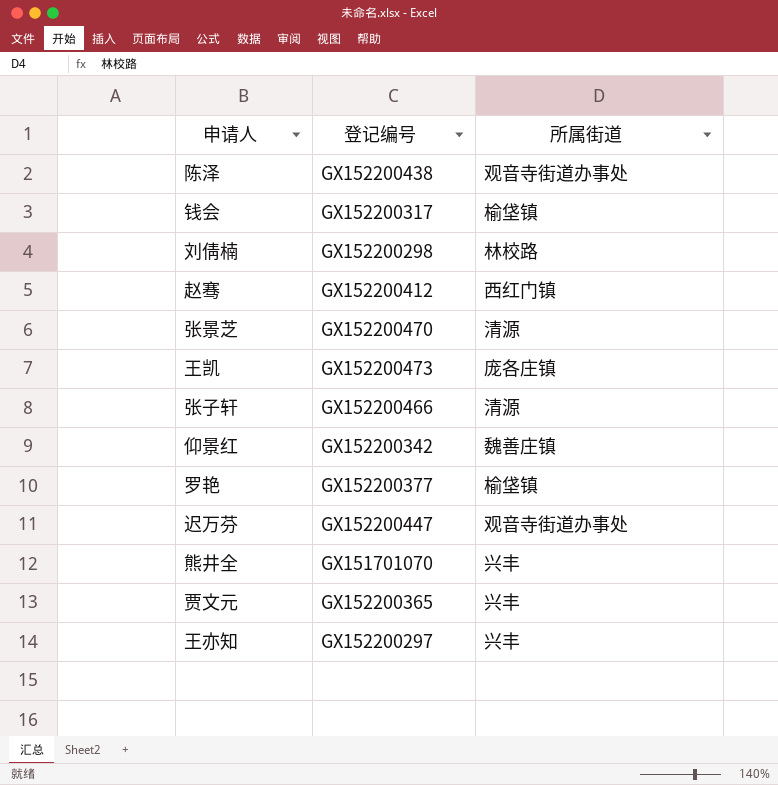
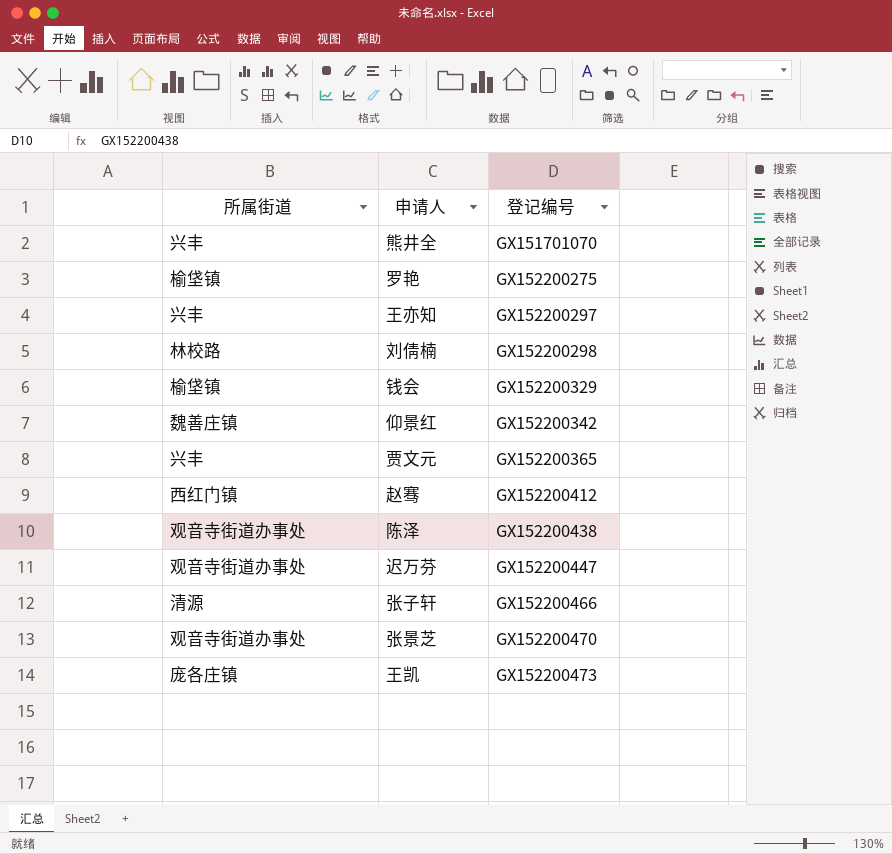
row order: none -> 登记编号 ascending
column 所属街道 | position: 3 -> 1
罗艳 | 登记编号: GX152200377 -> GX152200275
钱会 | 登记编号: GX152200317 -> GX152200329
张景芝 | 所属街道: 清源 -> 观音寺街道办事处

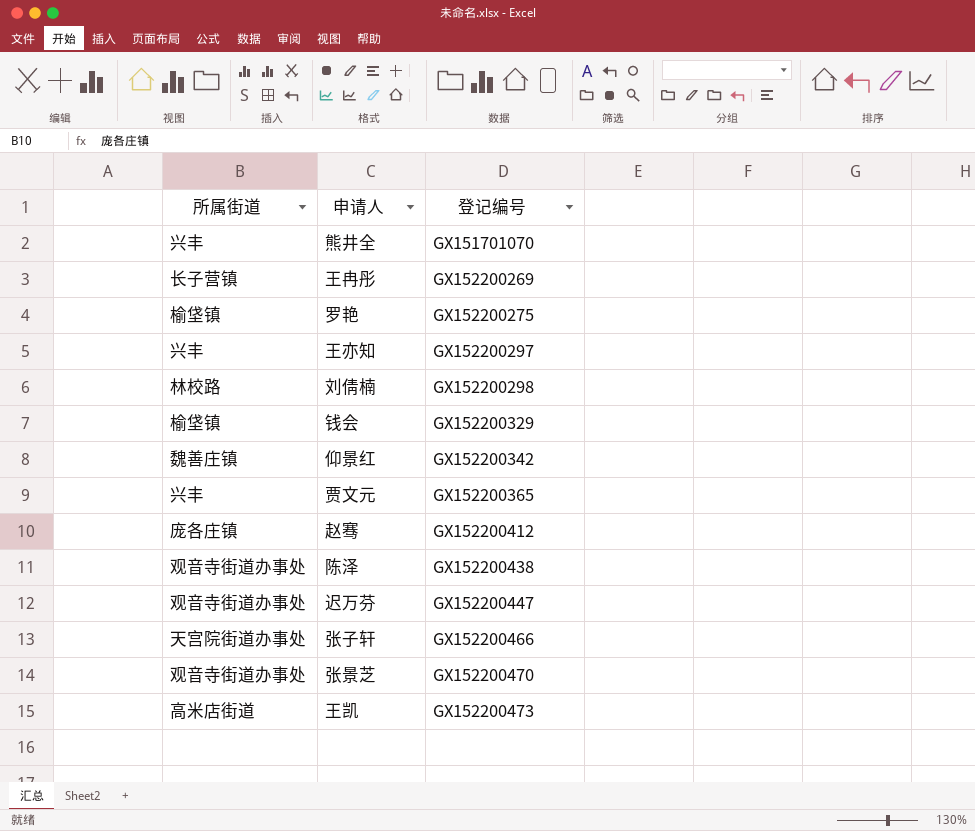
row 王冉彤: none -> 长子营镇 | GX152200269
赵骞 | 所属街道: 西红门镇 -> 庞各庄镇
张子轩 | 所属街道: 清源 -> 天宫院街道办事处
王凯 | 所属街道: 庞各庄镇 -> 高米店街道

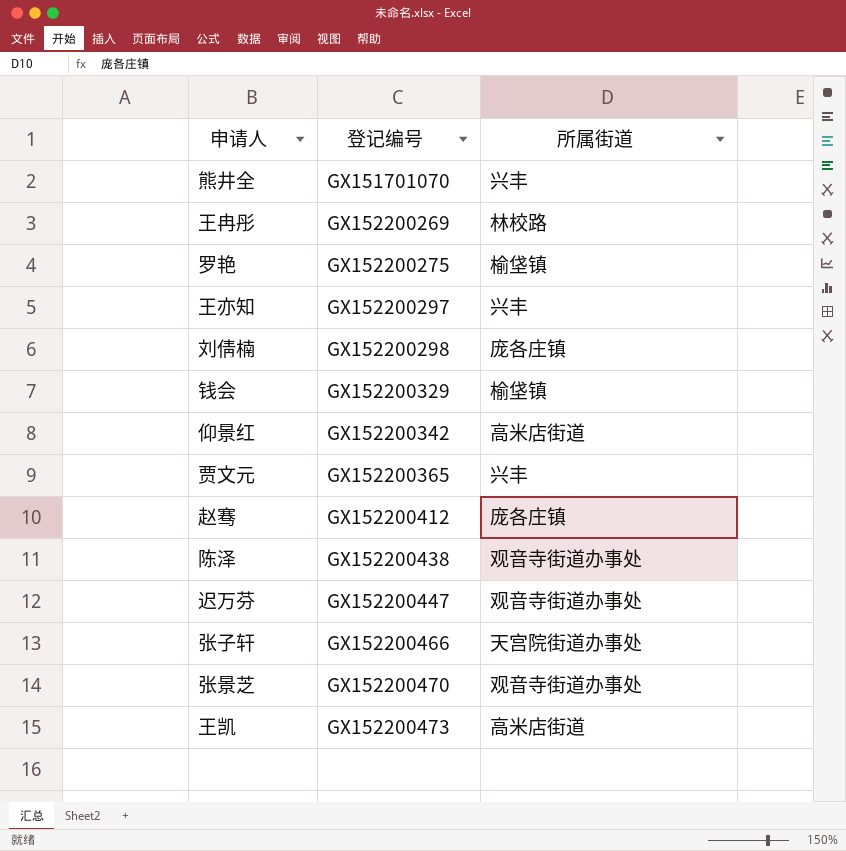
column 所属街道 | position: 1 -> 3
王冉彤 | 所属街道: 长子营镇 -> 林校路
刘倩楠 | 所属街道: 林校路 -> 庞各庄镇
仰景红 | 所属街道: 魏善庄镇 -> 高米店街道

